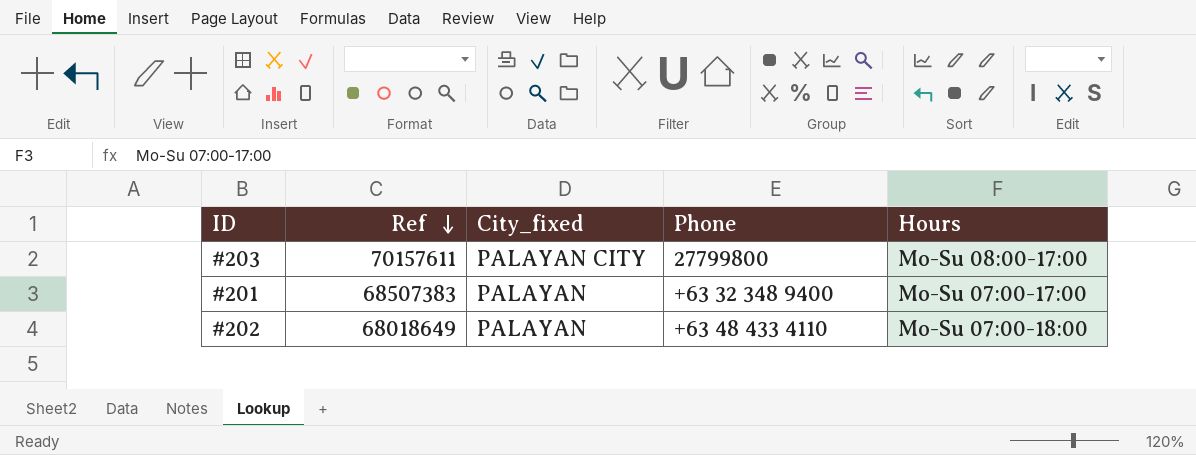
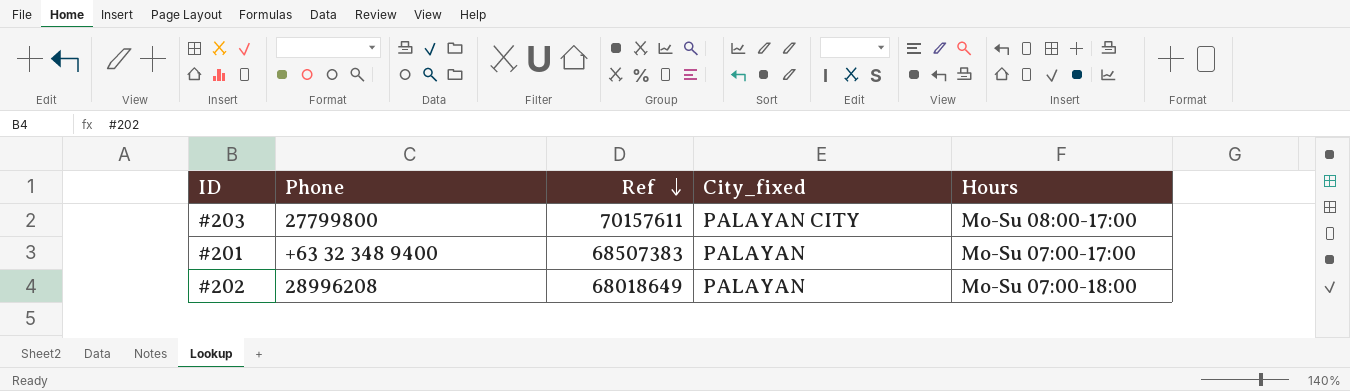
column Phone | position: 4 -> 2
#202 | Phone: +63 48 433 4110 -> 28996208

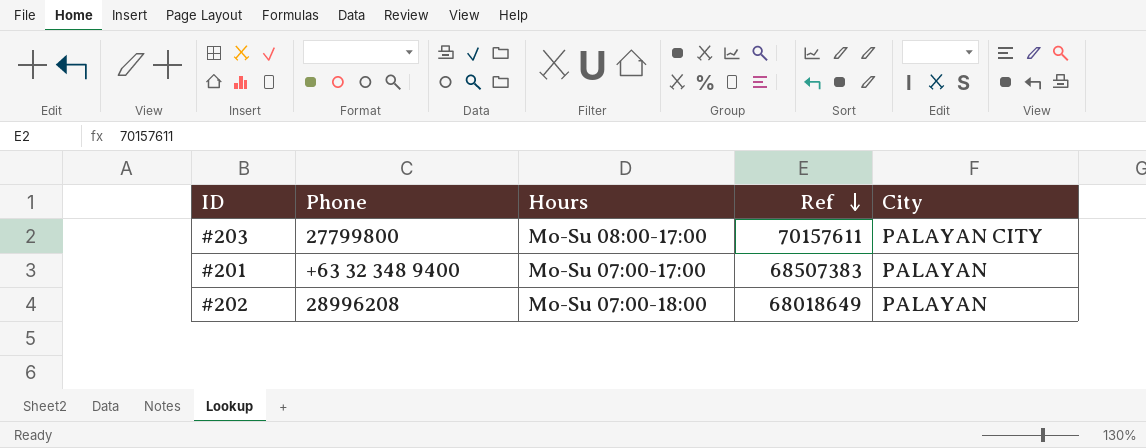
column Hours | position: 5 -> 3
column name: City_fixed -> City

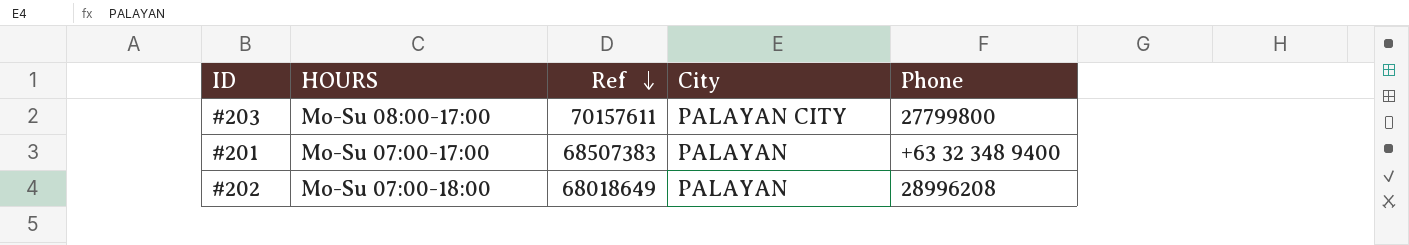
column name: Hours -> HOURS
column Phone | position: 2 -> 5

